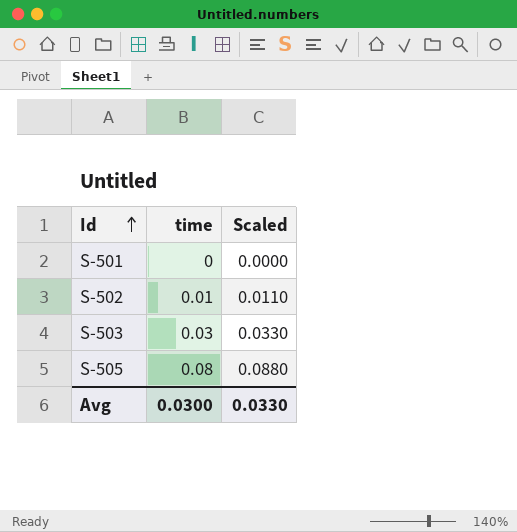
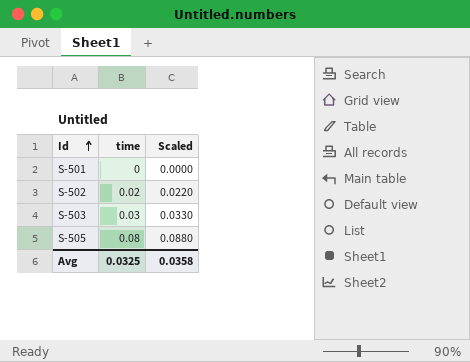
S-502 | time: 0.01 -> 0.02
S-502 | Scaled: 0.0110 -> 0.0220
Avg | time: 0.0300 -> 0.0325
Avg | Scaled: 0.0330 -> 0.0358

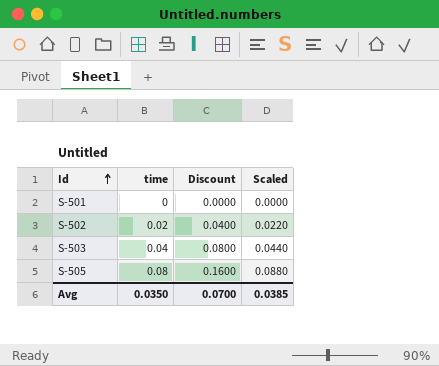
column Discount | formula: none -> [time] * 2
S-503 | time: 0.03 -> 0.04
S-503 | Scaled: 0.0330 -> 0.0440
Avg | time: 0.0325 -> 0.0350
Avg | Scaled: 0.0358 -> 0.0385

